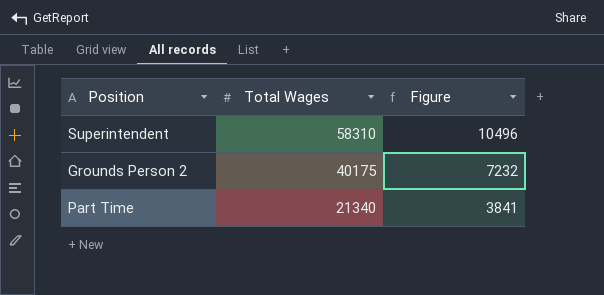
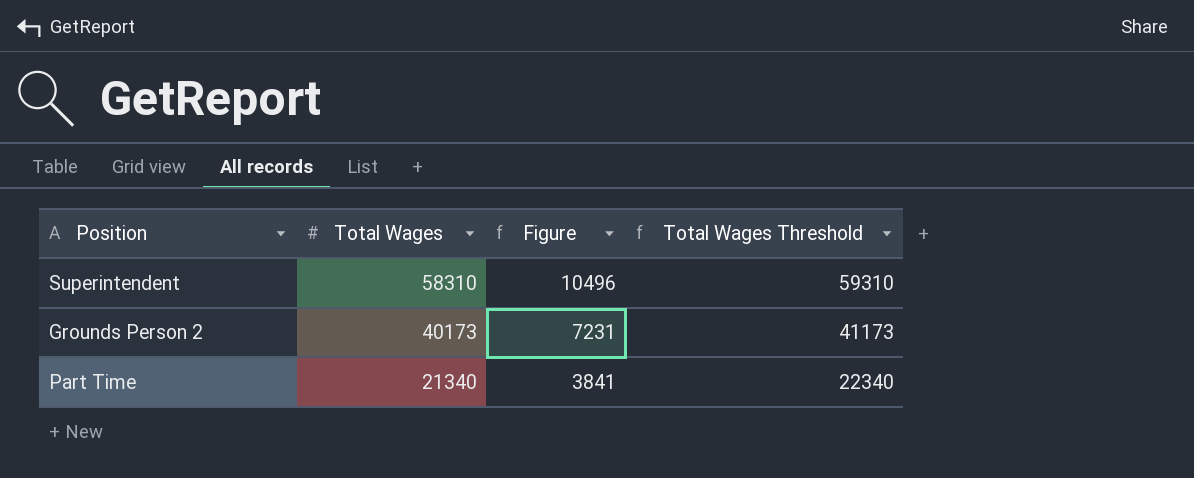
column Total Wages Threshold | formula: none -> [Total Wages] + 1000
Grounds Person 2 | Total Wages: 40175 -> 40173
Grounds Person 2 | Figure: 7232 -> 7231

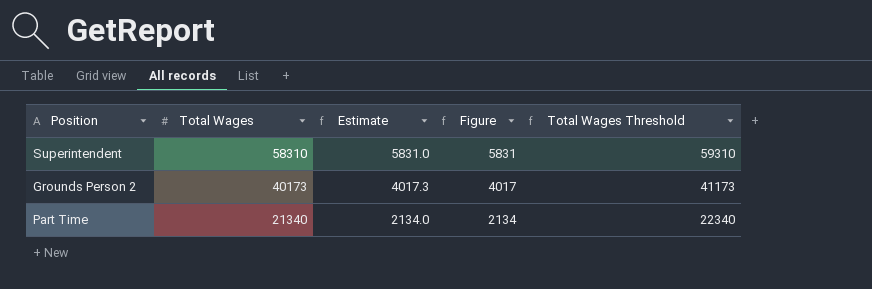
column Estimate | formula: none -> [Total Wages] * 0.1
column Figure | formula: [Total Wages] * 0.18 -> [Total Wages] * 0.1

